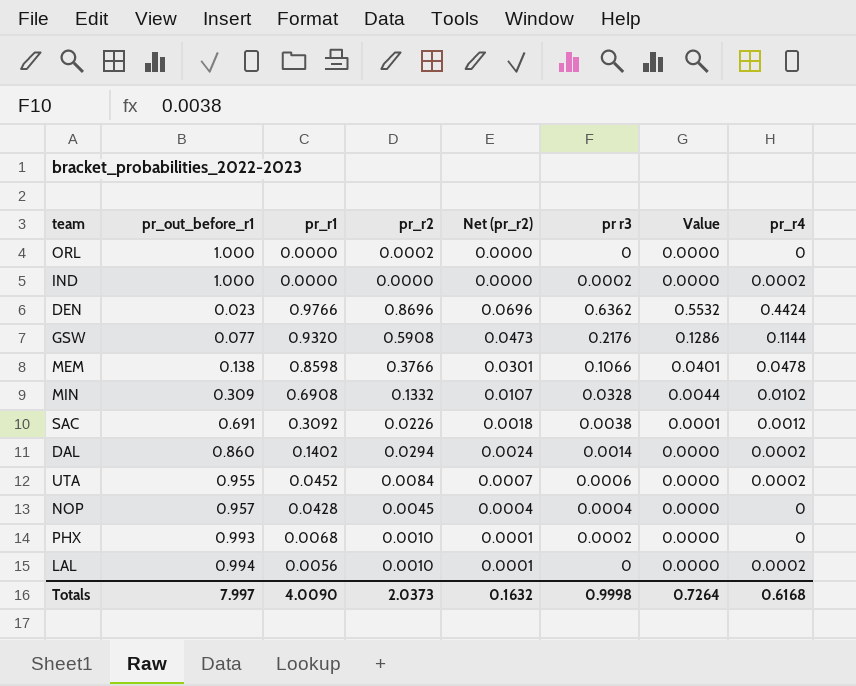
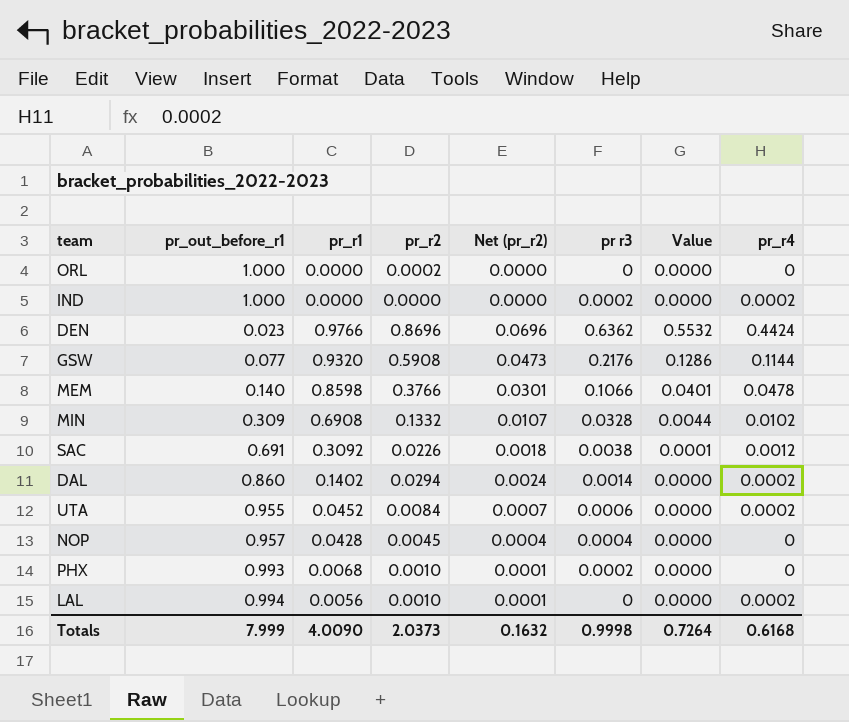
MEM | pr_out_before_r1: 0.138 -> 0.140
Totals | pr_out_before_r1: 7.997 -> 7.999

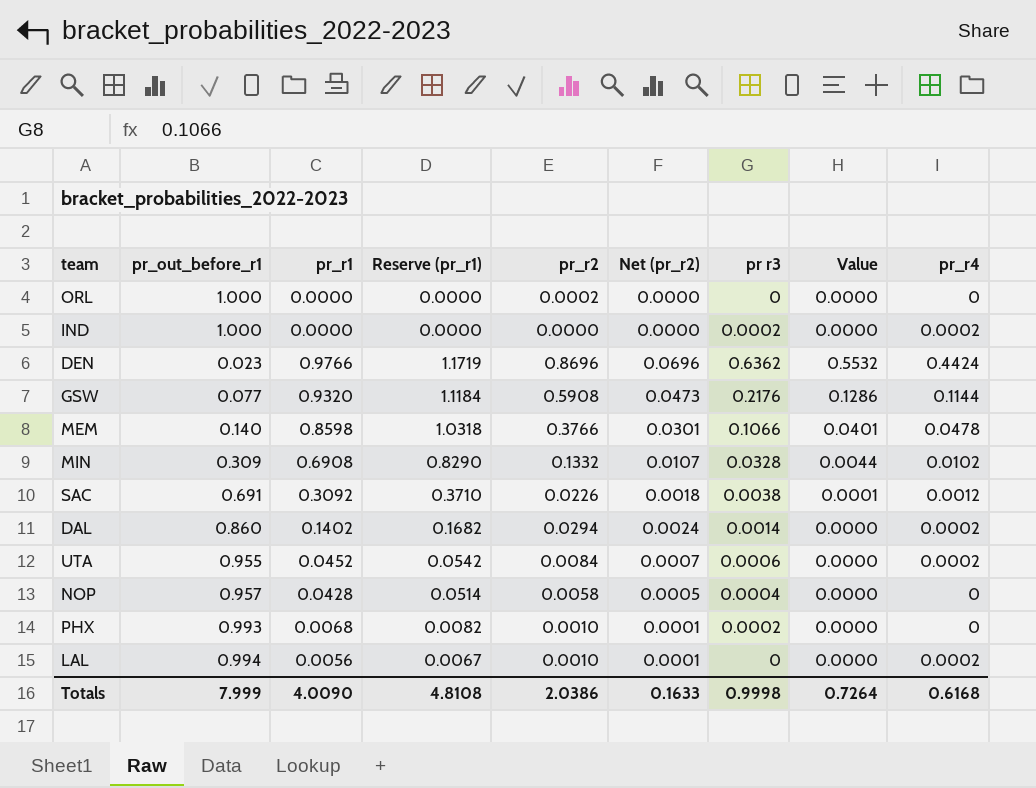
column Reserve (pr_r1) | formula: none -> [pr_r1] * 1.2
NOP | pr_r2: 0.0045 -> 0.0058
NOP | Net (pr_r2): 0.0004 -> 0.0005
Totals | pr_r2: 2.0373 -> 2.0386
Totals | Net (pr_r2): 0.1632 -> 0.1633

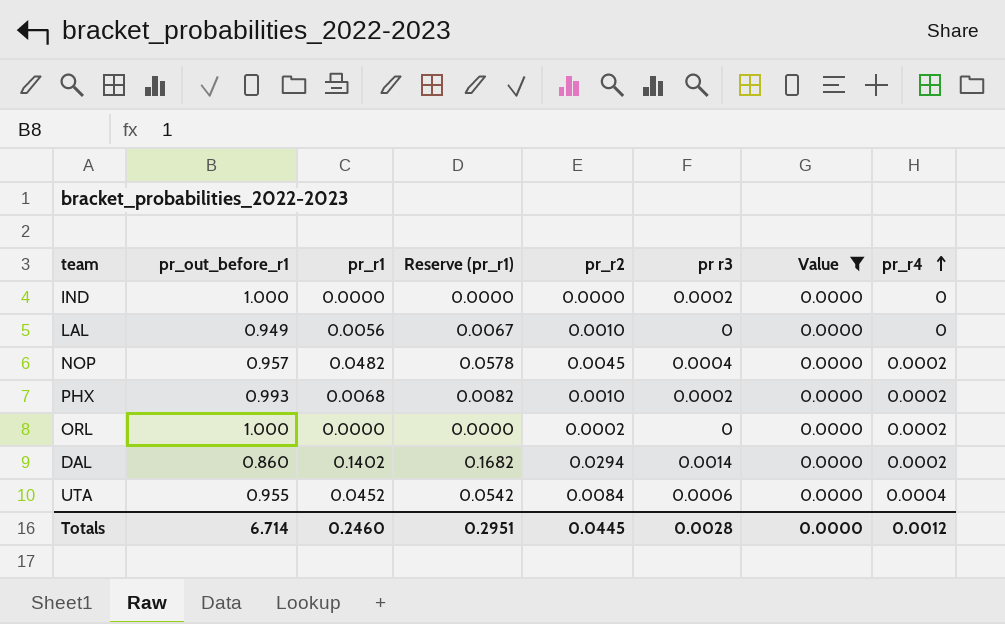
filter: none -> Value = 0.0000
row order: none -> pr_r4 ascending
column Net (pr_r2) | formula: [pr_r2] * 0.08 -> none
IND | pr_r4: 0.0002 -> 0
LAL | pr_out_before_r1: 0.994 -> 0.949
LAL | pr_r4: 0.0002 -> 0
NOP | pr_r1: 0.0428 -> 0.0482
NOP | Reserve (pr_r1): 0.0514 -> 0.0578
NOP | pr_r2: 0.0058 -> 0.0045
NOP | pr_r4: 0 -> 0.0002
PHX | pr_r4: 0 -> 0.0002
ORL | pr_r4: 0 -> 0.0002
UTA | pr_r4: 0.0002 -> 0.0004
Totals | pr_out_before_r1: 7.999 -> 6.714
Totals | pr_r1: 4.0090 -> 0.2460
Totals | Reserve (pr_r1): 4.8108 -> 0.2951
Totals | pr_r2: 2.0386 -> 0.0445
Totals | pr r3: 0.9998 -> 0.0028
Totals | Value: 0.7264 -> 0.0000
Totals | pr_r4: 0.6168 -> 0.0012

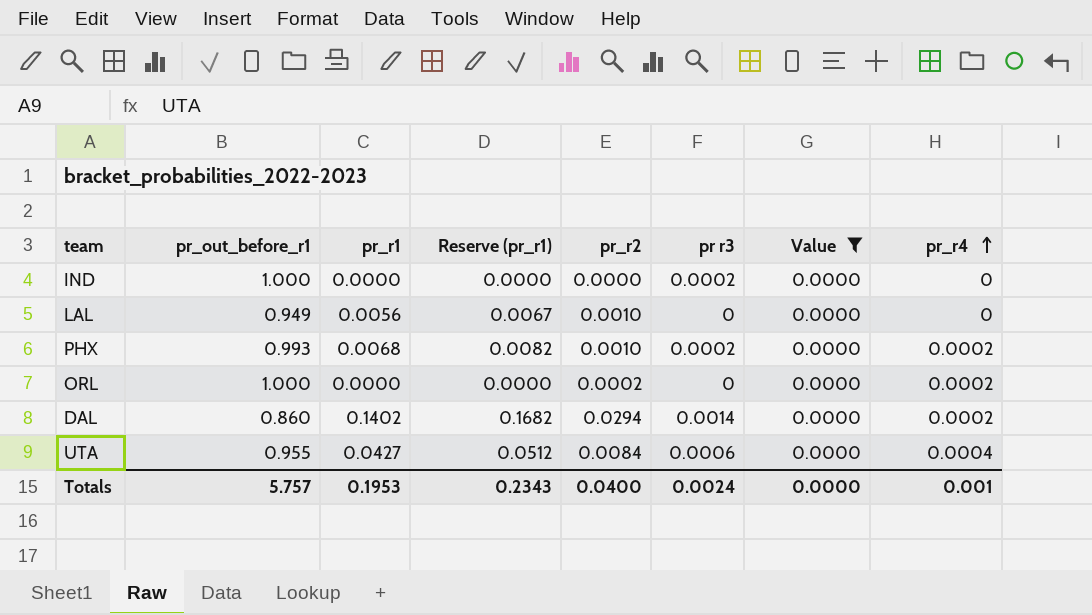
row NOP: 0.957 | 0.0482 | 0.0578 | 0.0045 | 0.0004 | 0.0000 | 0.0002 -> none
UTA | pr_r1: 0.0452 -> 0.0427
UTA | Reserve (pr_r1): 0.0542 -> 0.0512
Totals | pr_out_before_r1: 6.714 -> 5.757
Totals | pr_r1: 0.2460 -> 0.1953
Totals | Reserve (pr_r1): 0.2951 -> 0.2343
Totals | pr_r2: 0.0445 -> 0.0400
Totals | pr r3: 0.0028 -> 0.0024
Totals | pr_r4: 0.0012 -> 0.001

